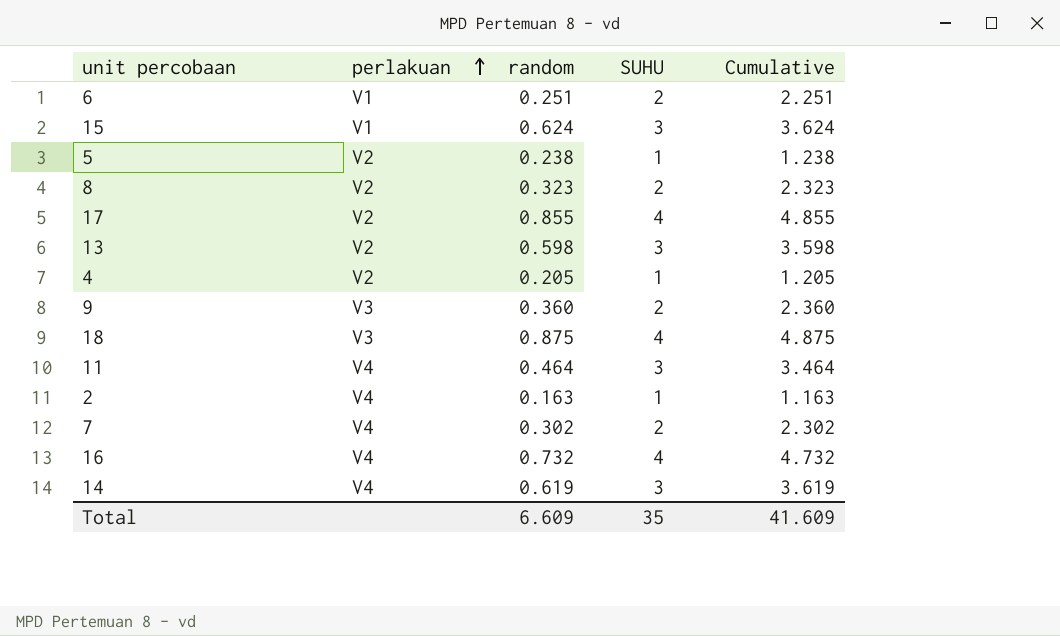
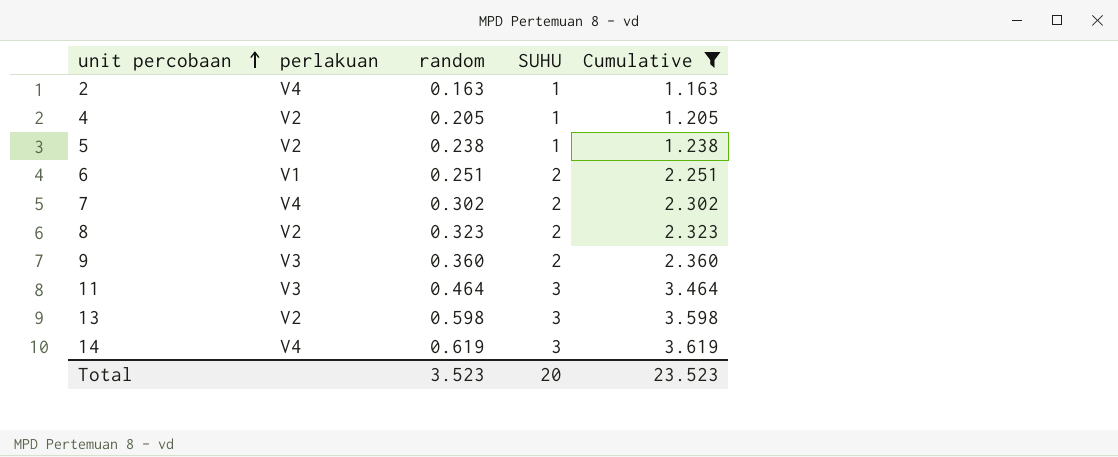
filter: none -> Cumulative <= 3.619
row order: perlakuan ascending -> unit percobaan ascending
11 | perlakuan: V4 -> V3
Total | random: 6.609 -> 3.523
Total | SUHU: 35 -> 20
Total | Cumulative: 41.609 -> 23.523

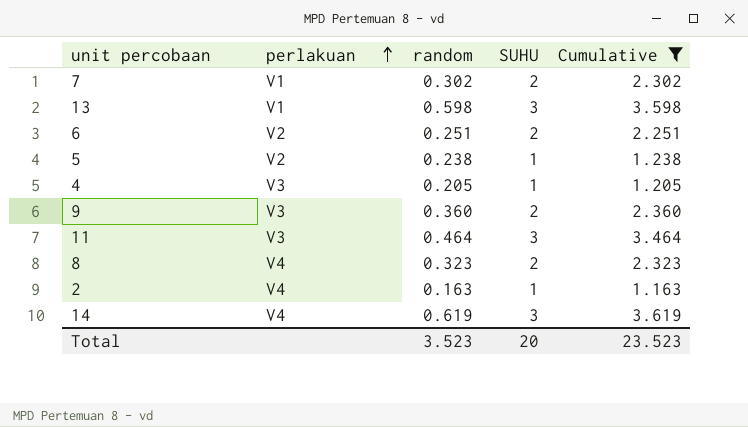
row order: unit percobaan ascending -> perlakuan ascending
7 | perlakuan: V4 -> V1
13 | perlakuan: V2 -> V1
6 | perlakuan: V1 -> V2
4 | perlakuan: V2 -> V3
8 | perlakuan: V2 -> V4

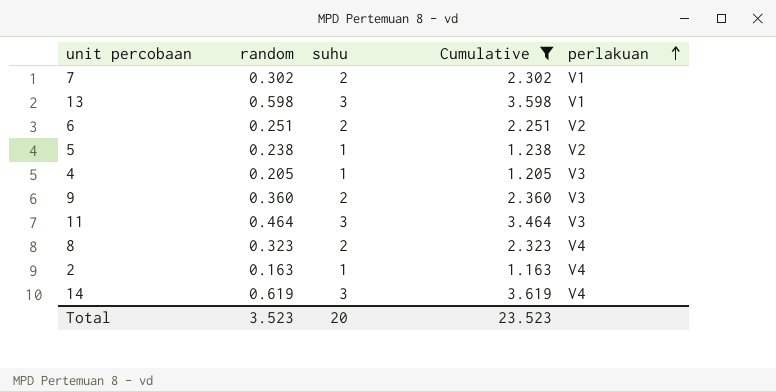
column name: SUHU -> suhu
column perlakuan | position: 2 -> 5

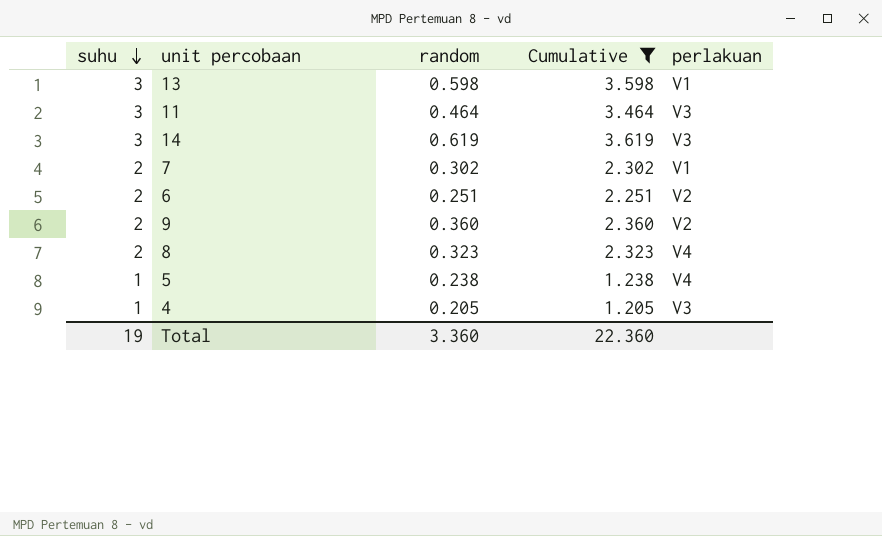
row order: perlakuan ascending -> suhu descending
column suhu | position: 3 -> 1
row 2: 0.163 | 1 | 1.163 | V4 -> none
14 | perlakuan: V4 -> V3
9 | perlakuan: V3 -> V2
5 | perlakuan: V2 -> V4
Total | suhu: 20 -> 19
Total | random: 3.523 -> 3.360
Total | Cumulative: 23.523 -> 22.360

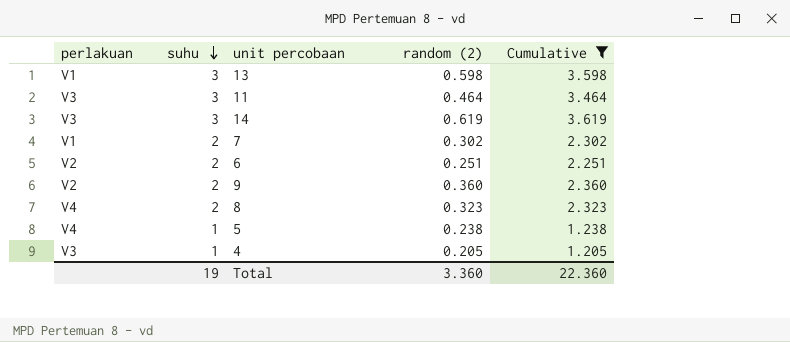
column perlakuan | position: 5 -> 1
column name: random -> random (2)

